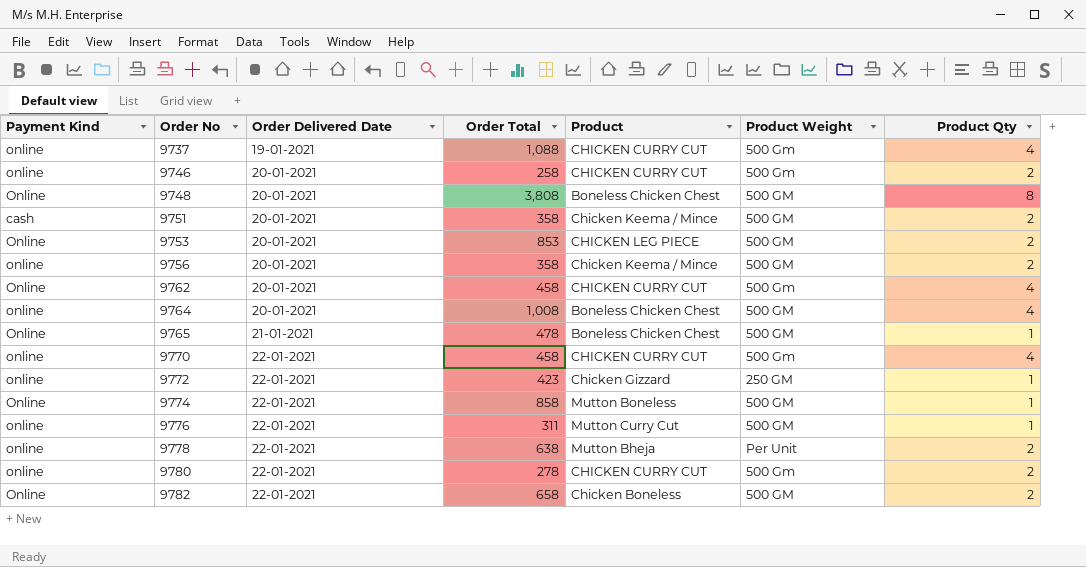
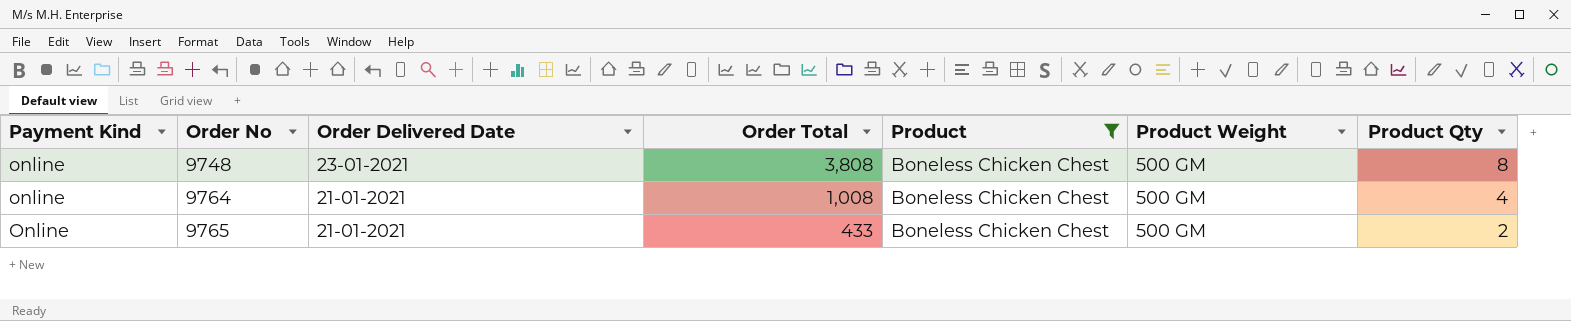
filter: none -> Product = Boneless Chicken Chest
9748 | Payment Kind: Online -> online
9748 | Order Delivered Date: 20-01-2021 -> 23-01-2021
9764 | Order Delivered Date: 20-01-2021 -> 21-01-2021
9765 | Order Total: 478 -> 433
9765 | Product Qty: 1 -> 2

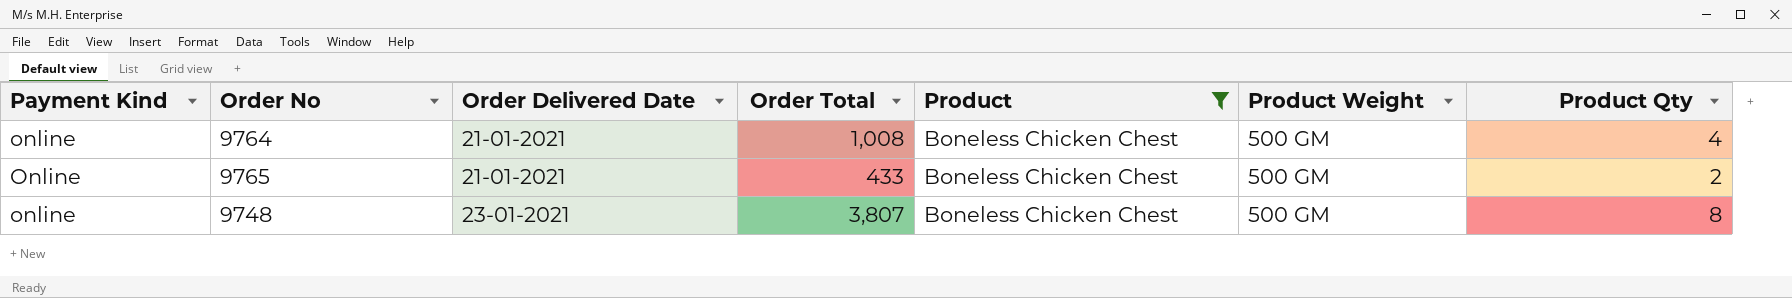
row order: Order No ascending -> Order Delivered Date ascending
9748 | Order Total: 3,808 -> 3,807

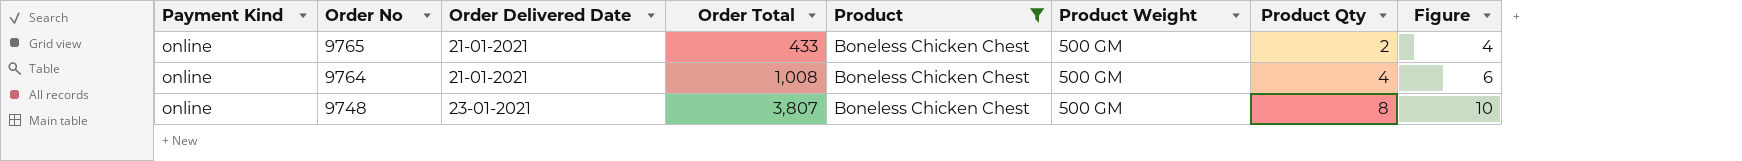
row order: Order Delivered Date ascending -> Order No descending
column Figure | formula: none -> [Product Qty] + 2
9765 | Payment Kind: Online -> online

